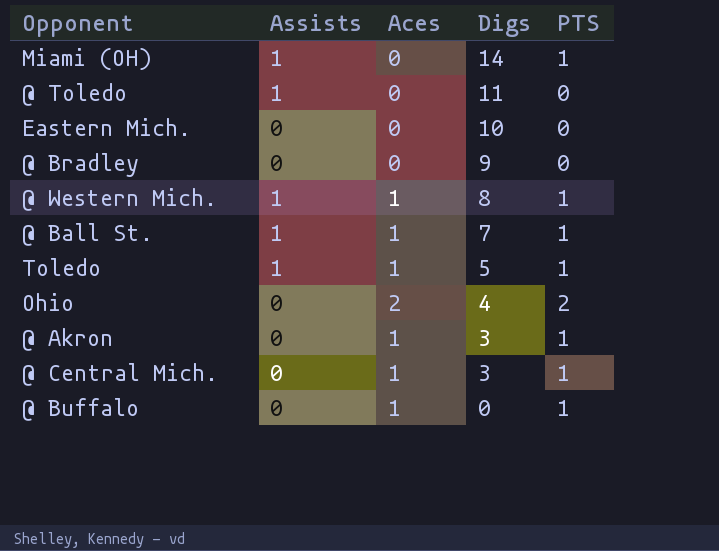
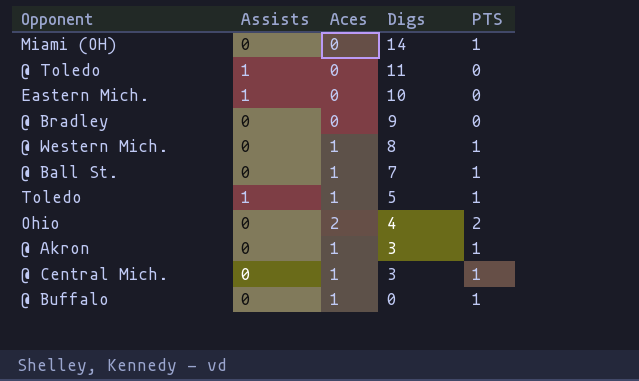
Miami (OH) | Assists: 1 -> 0
Eastern Mich. | Assists: 0 -> 1
@ Western Mich. | Assists: 1 -> 0
@ Ball St. | Assists: 1 -> 0

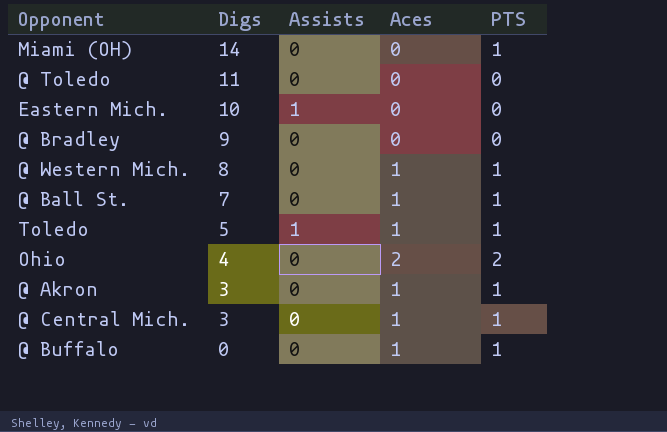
column Digs | position: 4 -> 2
@ Toledo | Assists: 1 -> 0

